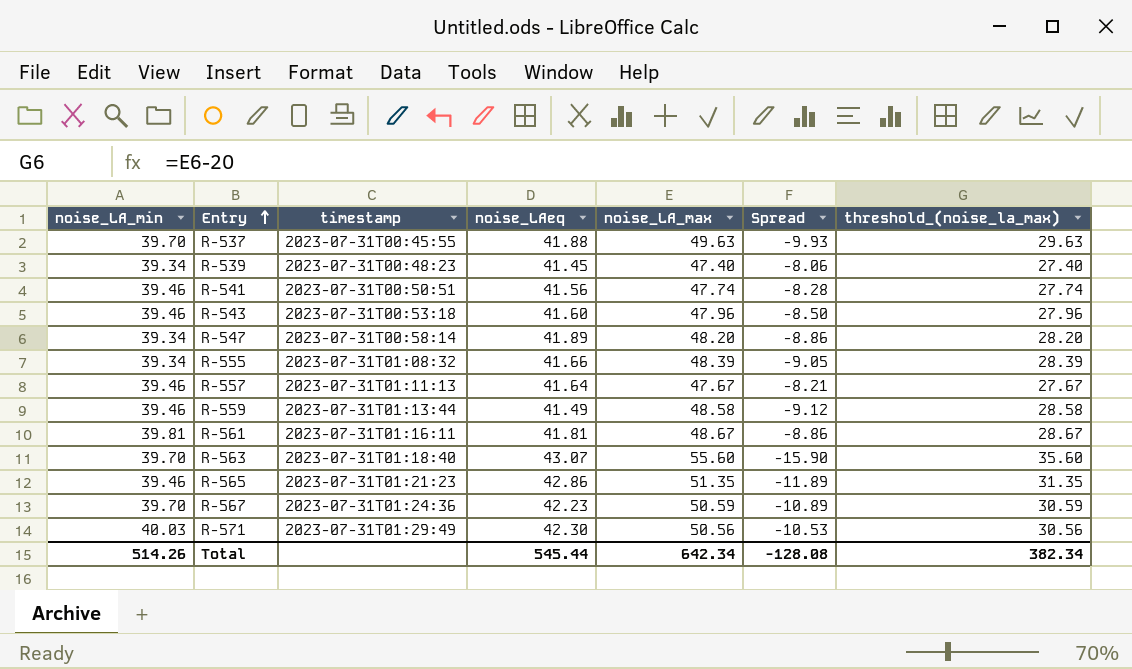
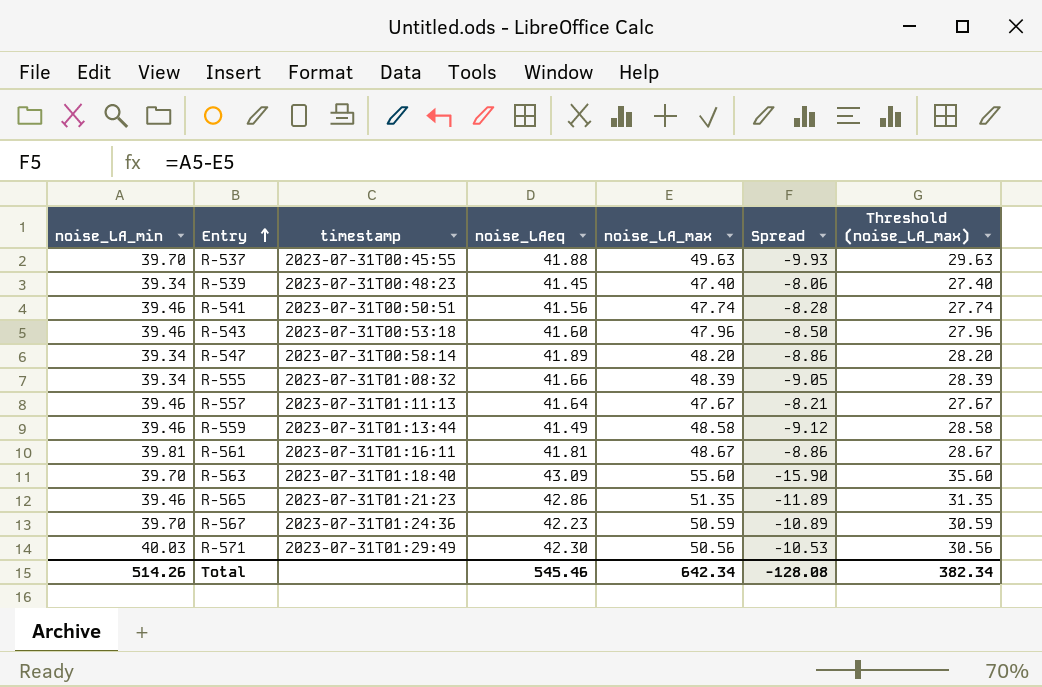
column name: threshold_(noise_la_max) -> Threshold (noise_LA_max)
R-563 | noise_LAeq: 43.07 -> 43.09
Total | noise_LAeq: 545.44 -> 545.46

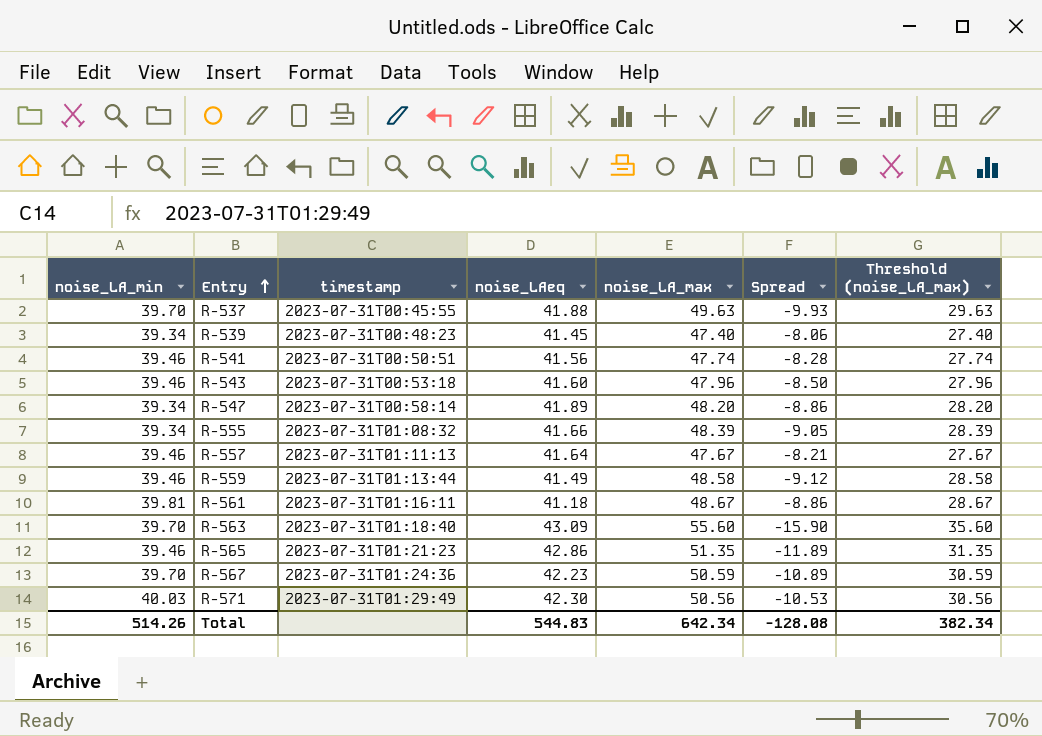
R-561 | noise_LAeq: 41.81 -> 41.18
Total | noise_LAeq: 545.46 -> 544.83

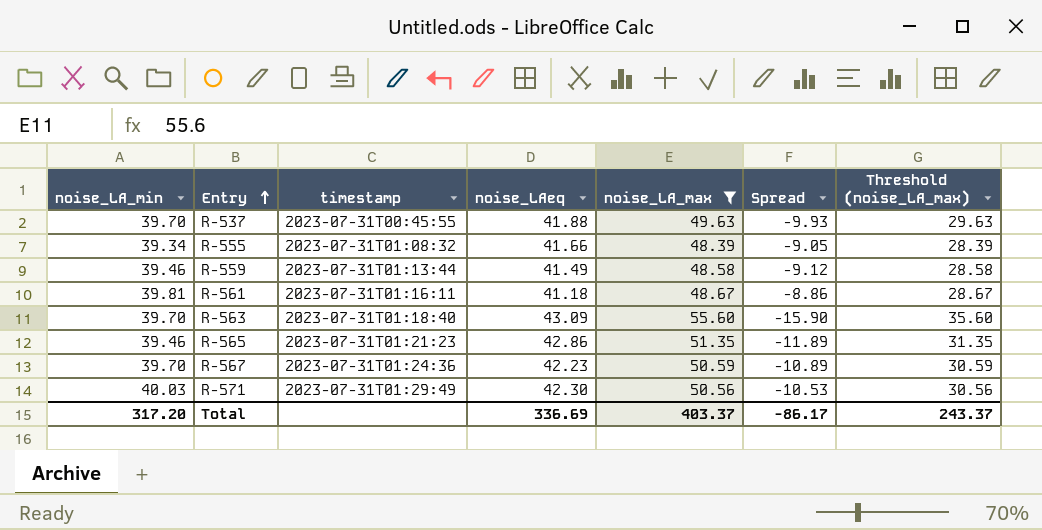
filter: none -> noise_LA_max >= 48.39
Total | noise_LA_min: 514.26 -> 317.20
Total | noise_LAeq: 544.83 -> 336.69
Total | noise_LA_max: 642.34 -> 403.37
Total | Spread: -128.08 -> -86.17
Total | Threshold (noise_LA_max): 382.34 -> 243.37

